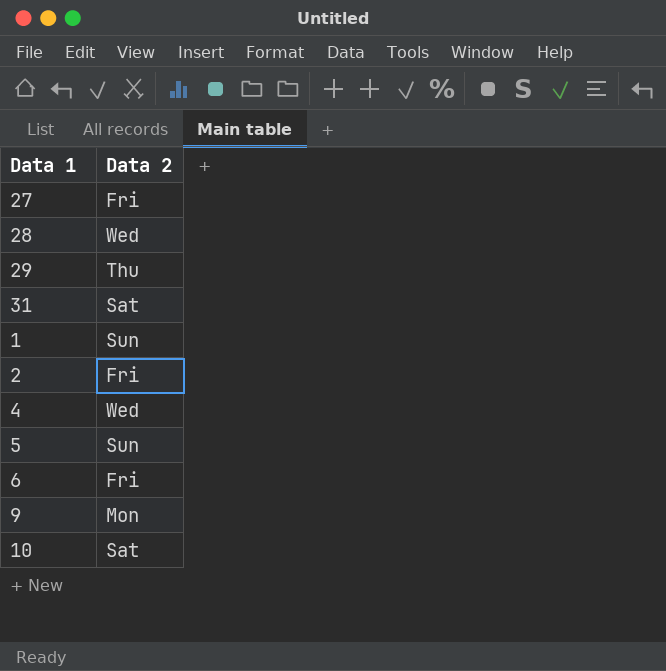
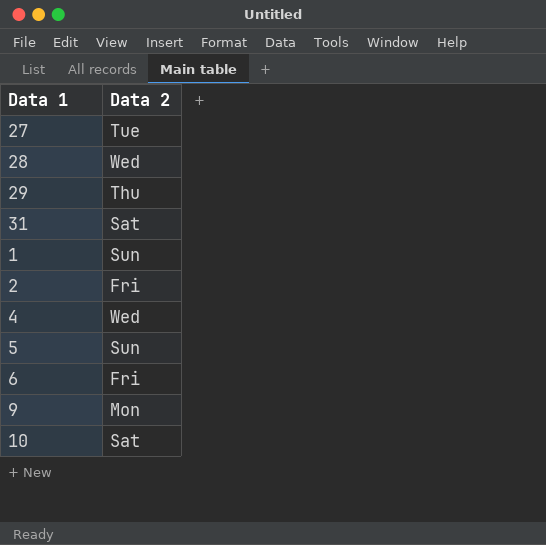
27 | Data 2: Fri -> Tue

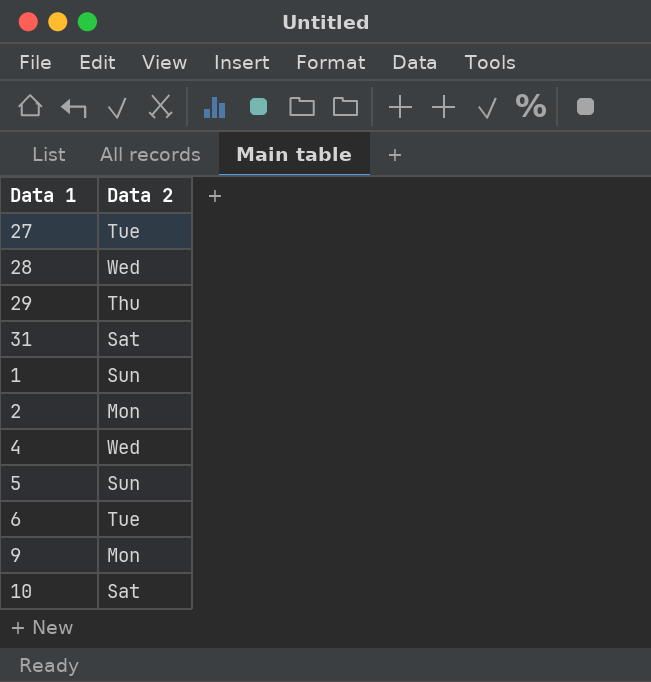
2 | Data 2: Fri -> Mon
6 | Data 2: Fri -> Tue

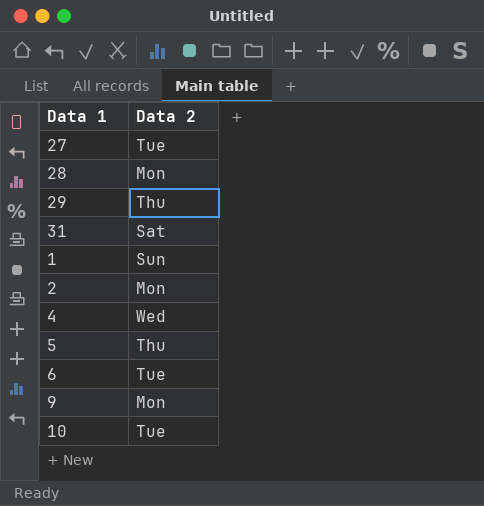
28 | Data 2: Wed -> Mon
5 | Data 2: Sun -> Thu
10 | Data 2: Sat -> Tue

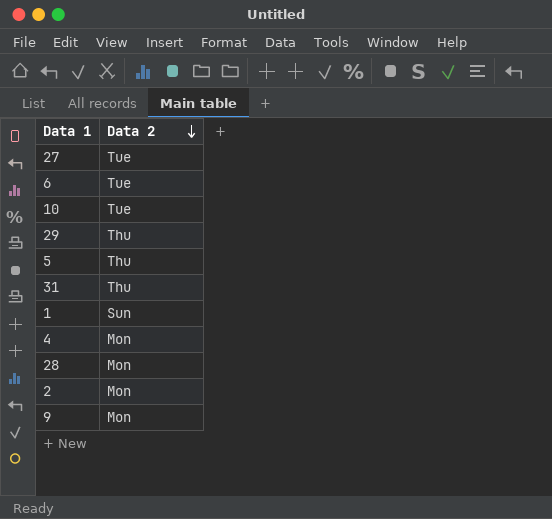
row order: none -> Data 2 descending
31 | Data 2: Sat -> Thu
4 | Data 2: Wed -> Mon

